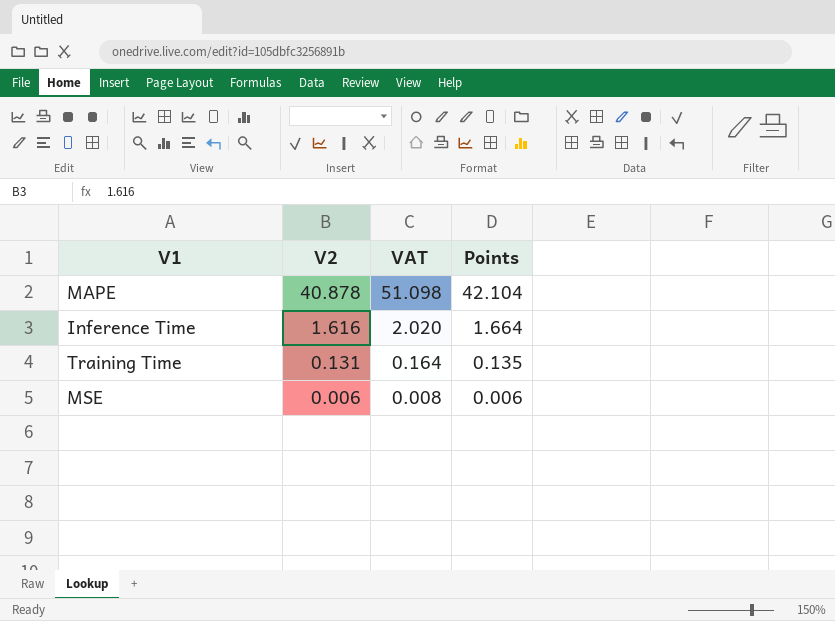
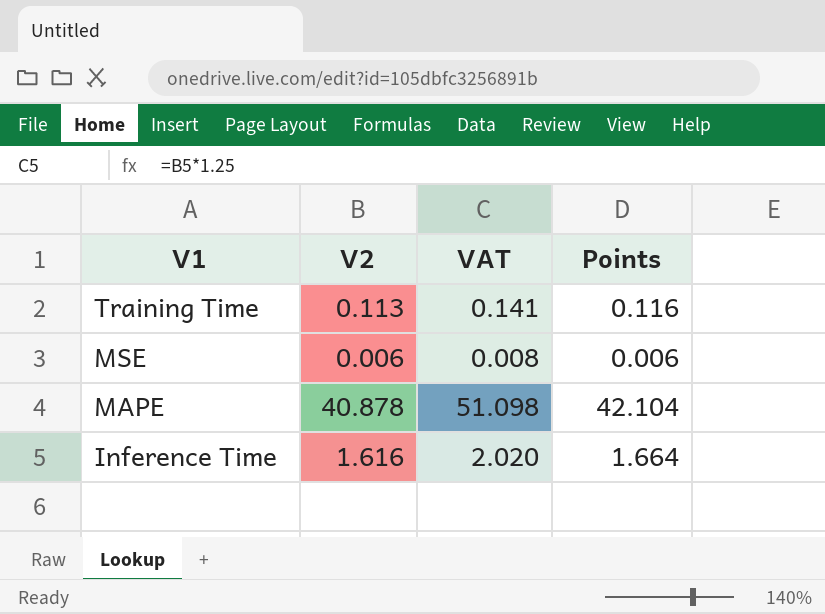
row order: V2 descending -> V1 descending
Training Time | V2: 0.131 -> 0.113
Training Time | VAT: 0.164 -> 0.141
Training Time | Points: 0.135 -> 0.116

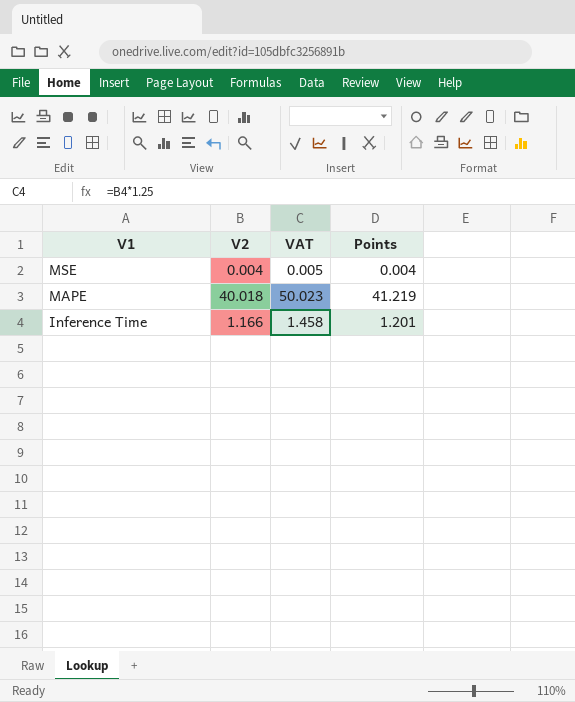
row Training Time: 0.113 | 0.141 | 0.116 -> none
MSE | V2: 0.006 -> 0.004
MSE | VAT: 0.008 -> 0.005
MSE | Points: 0.006 -> 0.004
MAPE | V2: 40.878 -> 40.018
MAPE | VAT: 51.098 -> 50.023
MAPE | Points: 42.104 -> 41.219
Inference Time | V2: 1.616 -> 1.166
Inference Time | VAT: 2.020 -> 1.458
Inference Time | Points: 1.664 -> 1.201

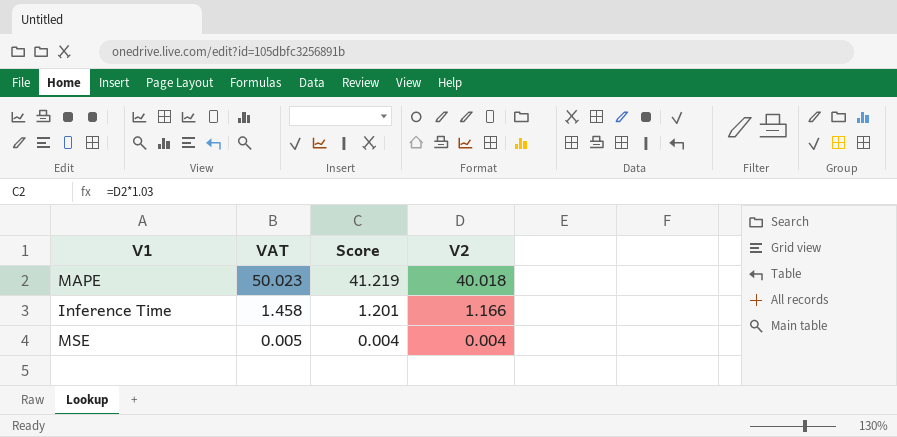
row order: V1 descending -> VAT descending
column name: Points -> Score
column V2 | position: 2 -> 4

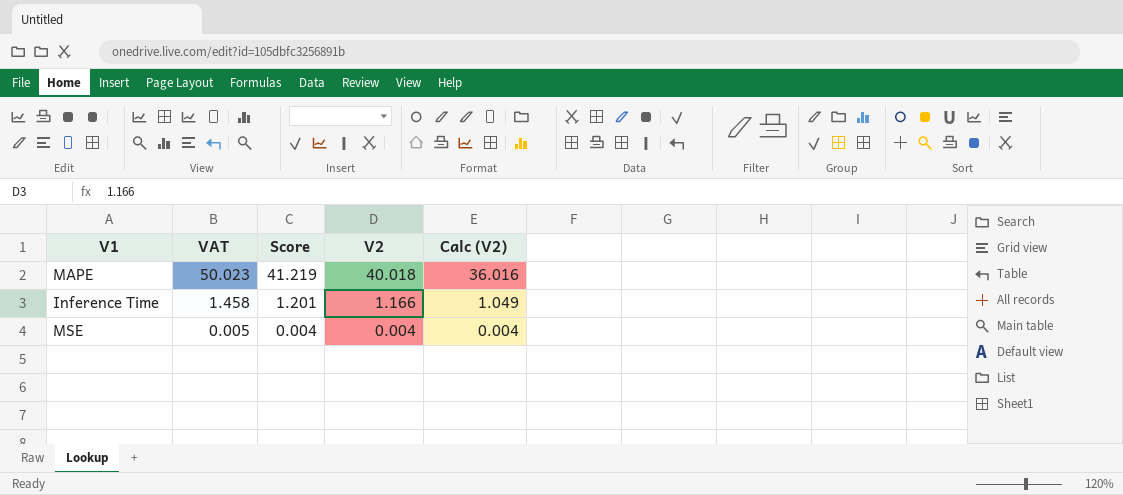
column Calc (V2) | formula: none -> [V2] * 0.9

